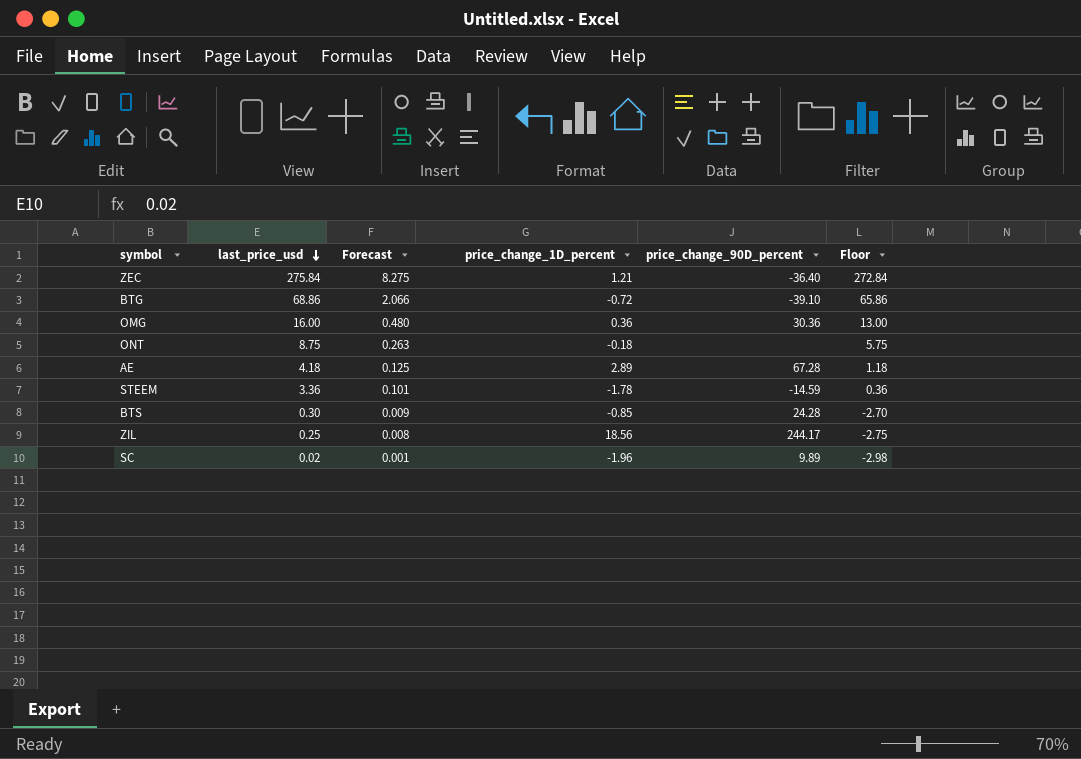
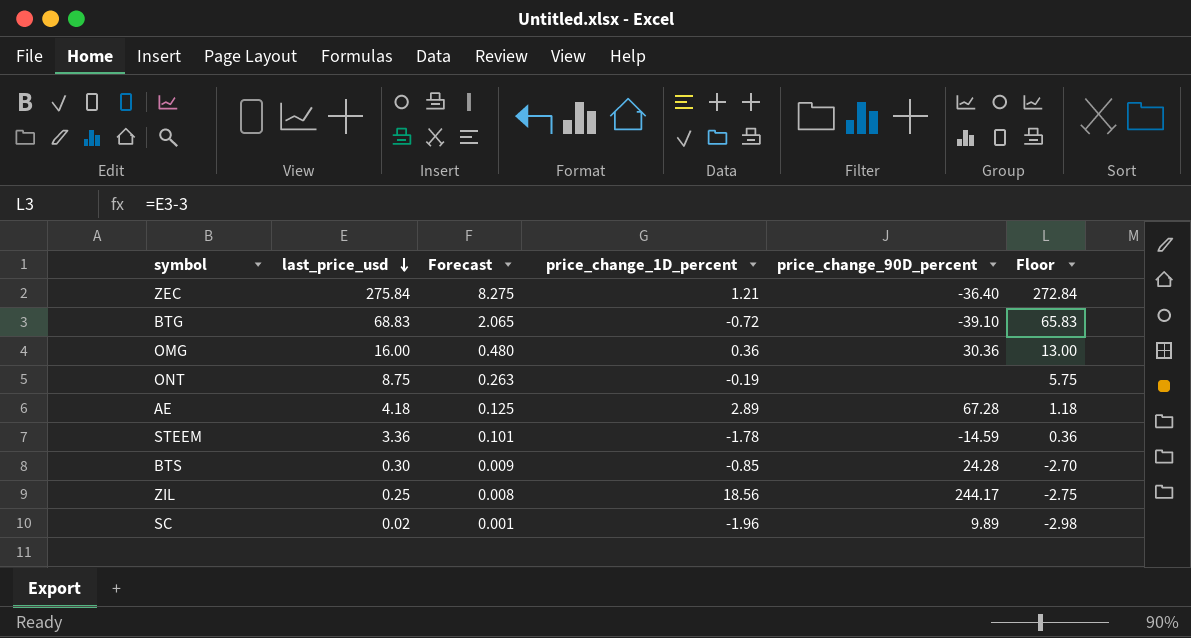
BTG | last_price_usd: 68.86 -> 68.83
BTG | Forecast: 2.066 -> 2.065
BTG | Floor: 65.86 -> 65.83
ONT | price_change_1D_percent: -0.18 -> -0.19

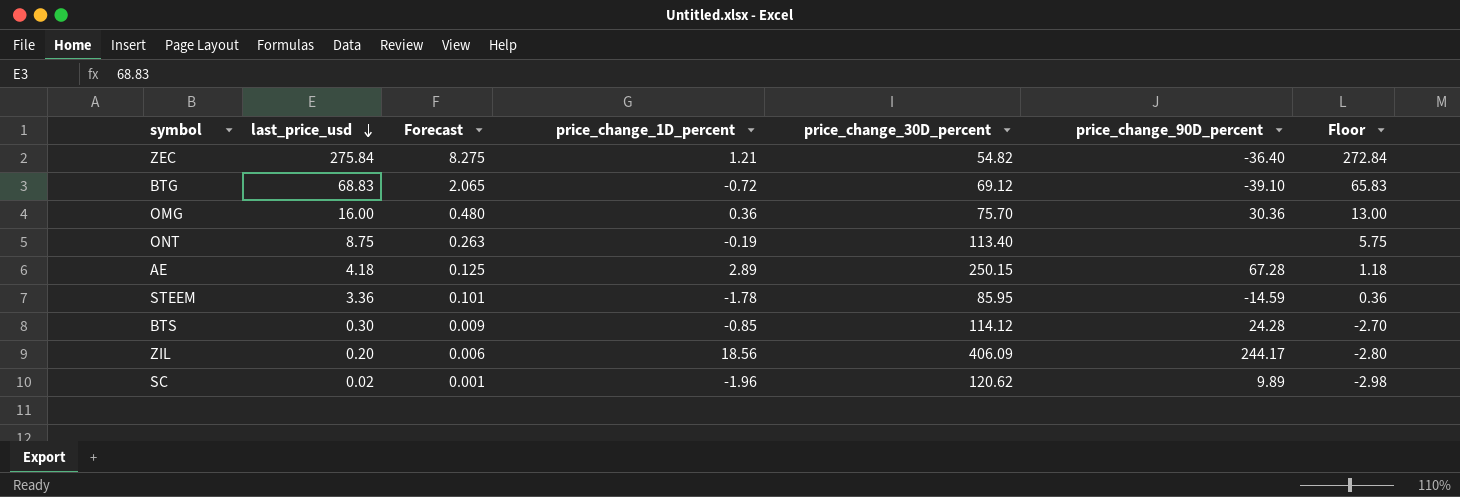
column price_change_30D_percent | position: none -> 5
ZIL | last_price_usd: 0.25 -> 0.20
ZIL | Forecast: 0.008 -> 0.006
ZIL | Floor: -2.75 -> -2.80

